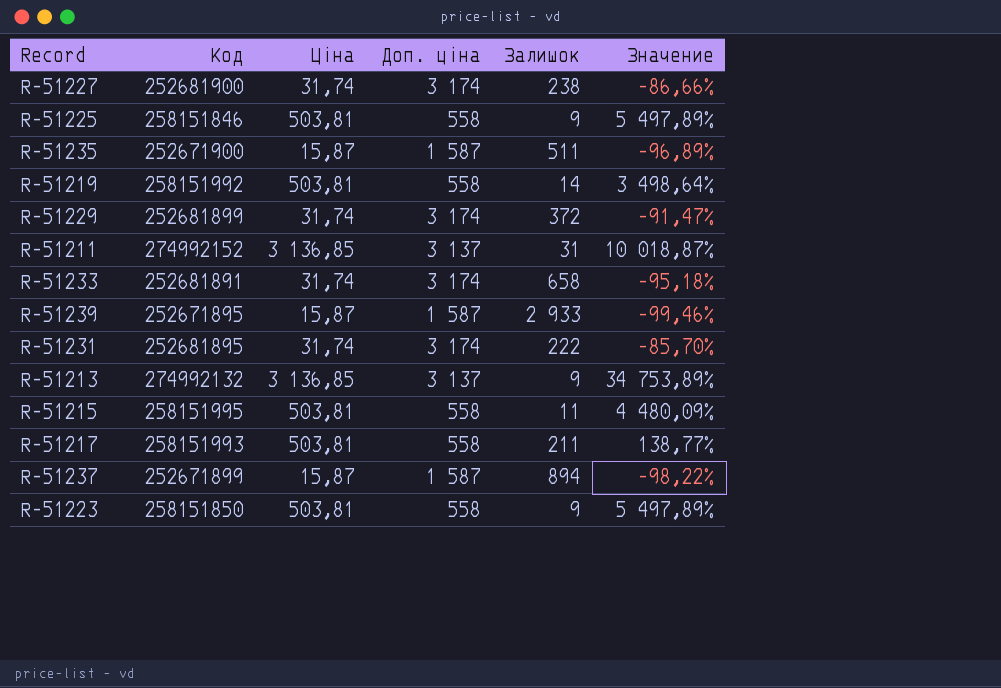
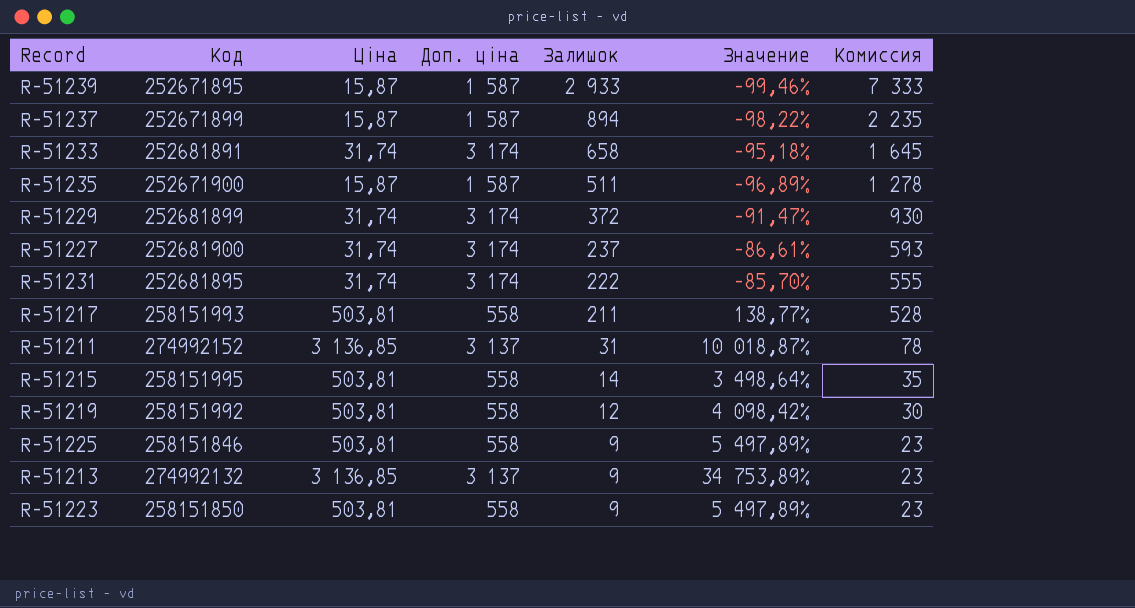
row order: none -> Залишок descending
column Комиссия | formula: none -> [Залишок] * 2,5
R-51227 | Залишок: 238 -> 237
R-51227 | Значение: -86,66% -> -86,61%
R-51215 | Залишок: 11 -> 14
R-51215 | Значение: 4 480,09% -> 3 498,64%
R-51219 | Залишок: 14 -> 12
R-51219 | Значение: 3 498,64% -> 4 098,42%

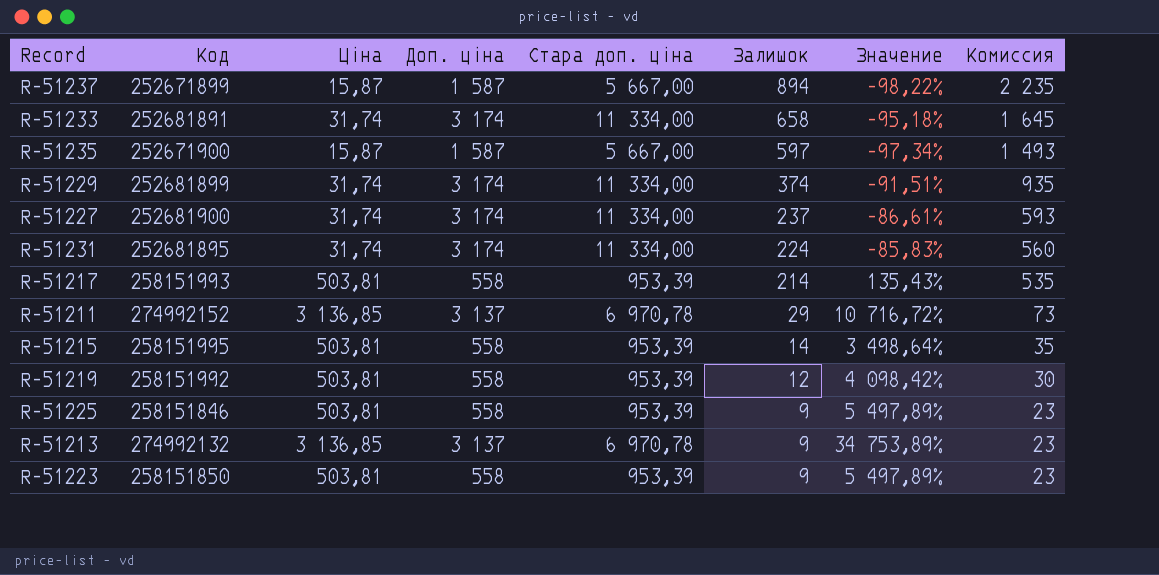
column Стара доп. ціна | position: none -> 5
row R-51239: 252671895 | 15,87 | 1 587 | 2 933 | -99,46% | 7 333 -> none
R-51235 | Залишок: 511 -> 597
R-51235 | Значение: -96,89% -> -97,34%
R-51235 | Комиссия: 1 278 -> 1 493
R-51229 | Залишок: 372 -> 374
R-51229 | Значение: -91,47% -> -91,51%
R-51229 | Комиссия: 930 -> 935
R-51231 | Залишок: 222 -> 224
R-51231 | Значение: -85,70% -> -85,83%
R-51231 | Комиссия: 555 -> 560
R-51217 | Залишок: 211 -> 214
R-51217 | Значение: 138,77% -> 135,43%
R-51217 | Комиссия: 528 -> 535
R-51211 | Залишок: 31 -> 29
R-51211 | Значение: 10 018,87% -> 10 716,72%
R-51211 | Комиссия: 78 -> 73

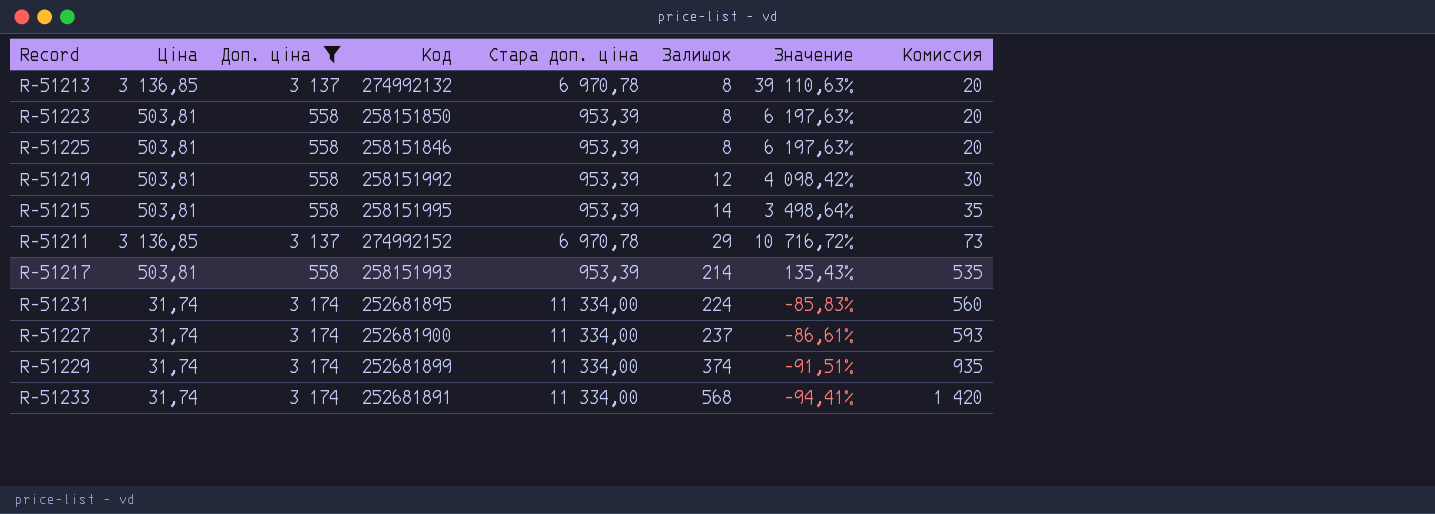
filter: none -> Доп. ціна != 1 587
row order: Залишок descending -> Залишок ascending
column Код | position: 2 -> 4
R-51213 | Залишок: 9 -> 8
R-51213 | Значение: 34 753,89% -> 39 110,63%
R-51213 | Комиссия: 23 -> 20
R-51223 | Залишок: 9 -> 8
R-51223 | Значение: 5 497,89% -> 6 197,63%
R-51223 | Комиссия: 23 -> 20
R-51225 | Залишок: 9 -> 8
R-51225 | Значение: 5 497,89% -> 6 197,63%
R-51225 | Комиссия: 23 -> 20
R-51233 | Залишок: 658 -> 568
R-51233 | Значение: -95,18% -> -94,41%
R-51233 | Комиссия: 1 645 -> 1 420

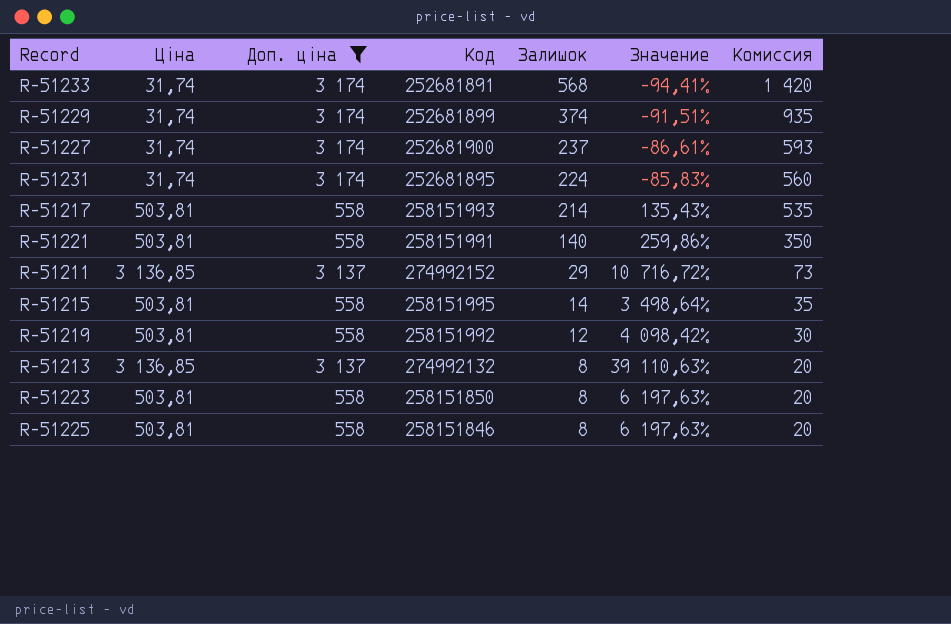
row order: Залишок ascending -> Залишок descending
column Стара доп. ціна | position: 5 -> none
row R-51221: none -> 503,81 | 558 | 258151991 | 140 | 259,86% | 350

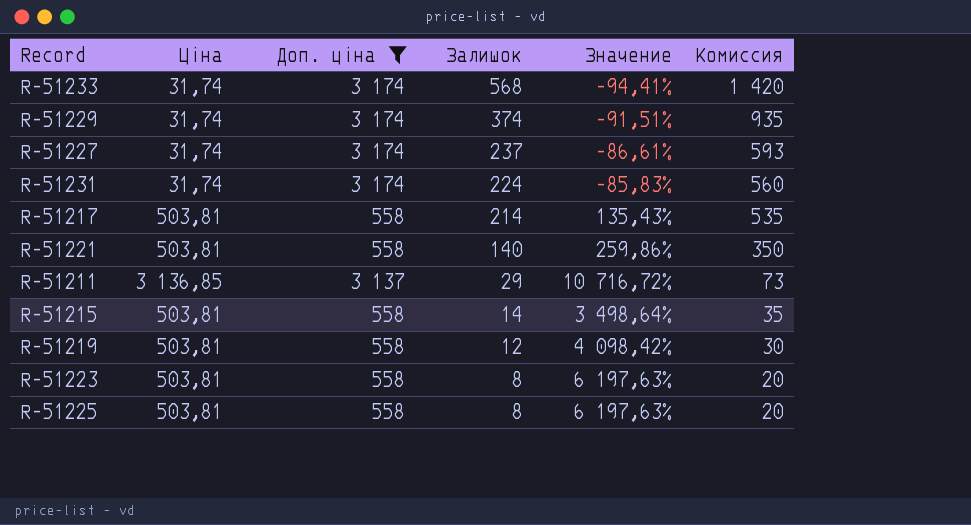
column Код | position: 4 -> none
row R-51213: 3 136,85 | 3 137 | 274992132 | 8 | 39 110,63% | 20 -> none

